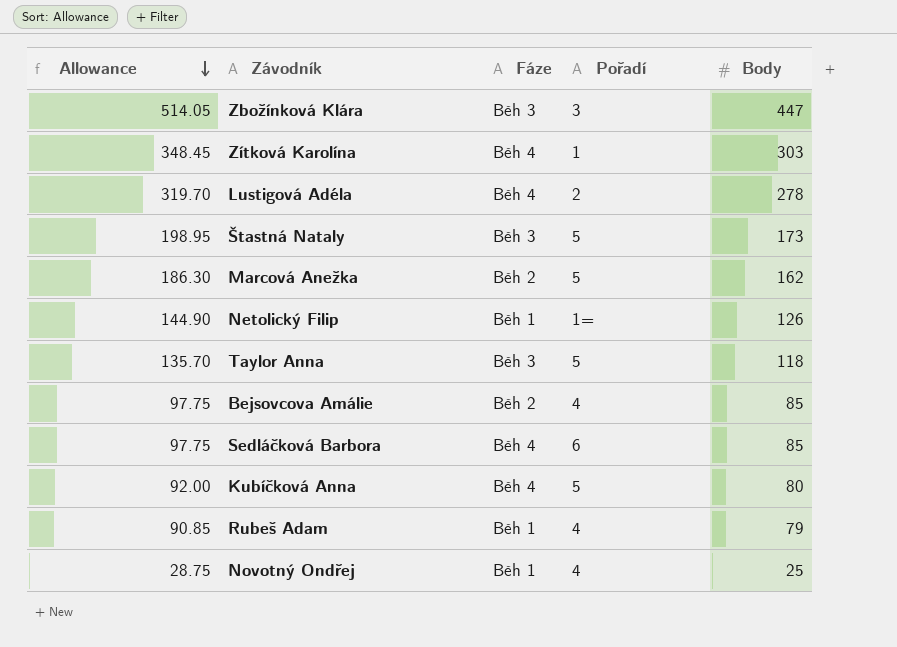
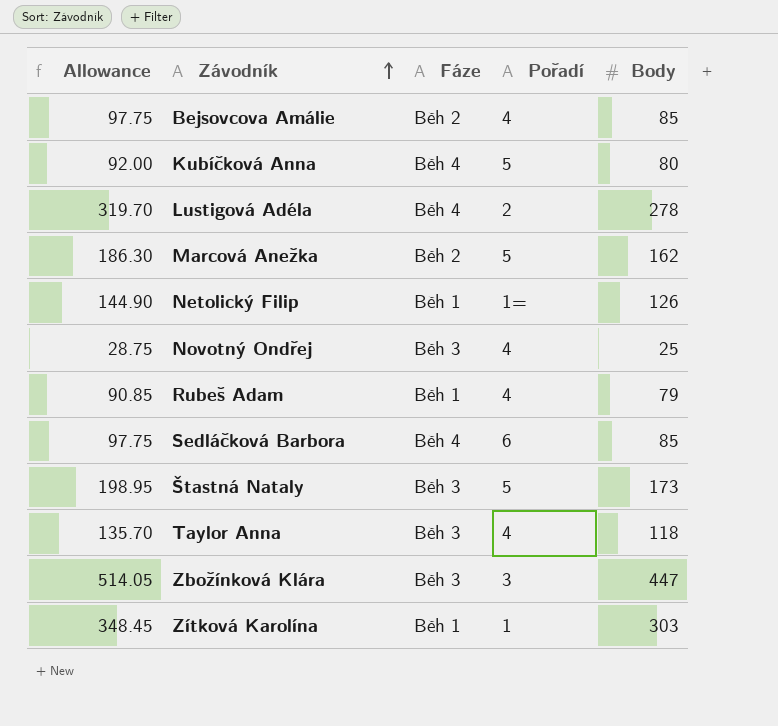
row order: Allowance descending -> Závodník ascending
Novotný Ondřej | Fáze: Běh 1 -> Běh 3
Taylor Anna | Pořadí: 5 -> 4
Zítková Karolína | Fáze: Běh 4 -> Běh 1

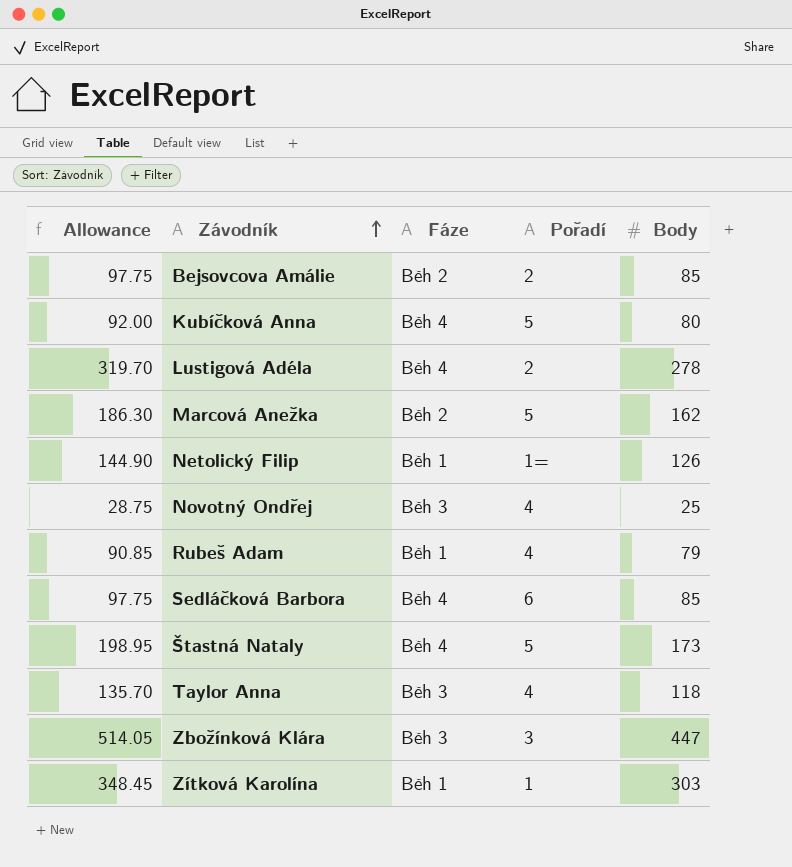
Bejsovcova Amálie | Pořadí: 4 -> 2
Štastná Nataly | Fáze: Běh 3 -> Běh 4

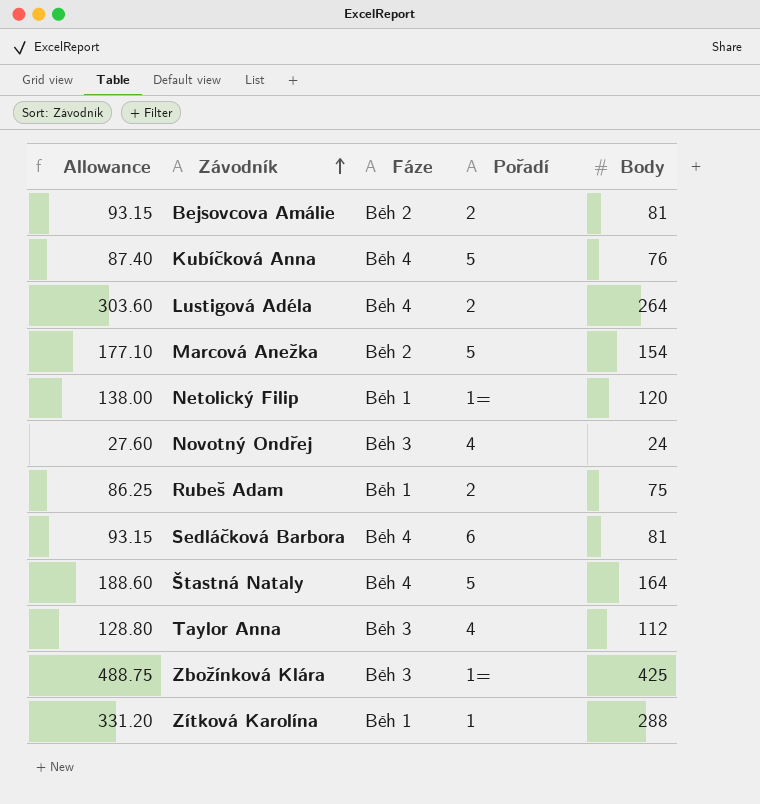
Bejsovcova Amálie | Allowance: 97.75 -> 93.15
Bejsovcova Amálie | Body: 85 -> 81
Kubíčková Anna | Allowance: 92.00 -> 87.40
Kubíčková Anna | Body: 80 -> 76
Lustigová Adéla | Allowance: 319.70 -> 303.60
Lustigová Adéla | Body: 278 -> 264
Marcová Anežka | Allowance: 186.30 -> 177.10
Marcová Anežka | Body: 162 -> 154
Netolický Filip | Allowance: 144.90 -> 138.00
Netolický Filip | Body: 126 -> 120
Novotný Ondřej | Allowance: 28.75 -> 27.60
Novotný Ondřej | Body: 25 -> 24
Rubeš Adam | Allowance: 90.85 -> 86.25
Rubeš Adam | Pořadí: 4 -> 2
Rubeš Adam | Body: 79 -> 75
Sedláčková Barbora | Allowance: 97.75 -> 93.15
Sedláčková Barbora | Body: 85 -> 81
Štastná Nataly | Allowance: 198.95 -> 188.60
Štastná Nataly | Body: 173 -> 164
Taylor Anna | Allowance: 135.70 -> 128.80
Taylor Anna | Body: 118 -> 112
Zbožínková Klára | Allowance: 514.05 -> 488.75
Zbožínková Klára | Pořadí: 3 -> 1=
Zbožínková Klára | Body: 447 -> 425
Zítková Karolína | Allowance: 348.45 -> 331.20
Zítková Karolína | Body: 303 -> 288

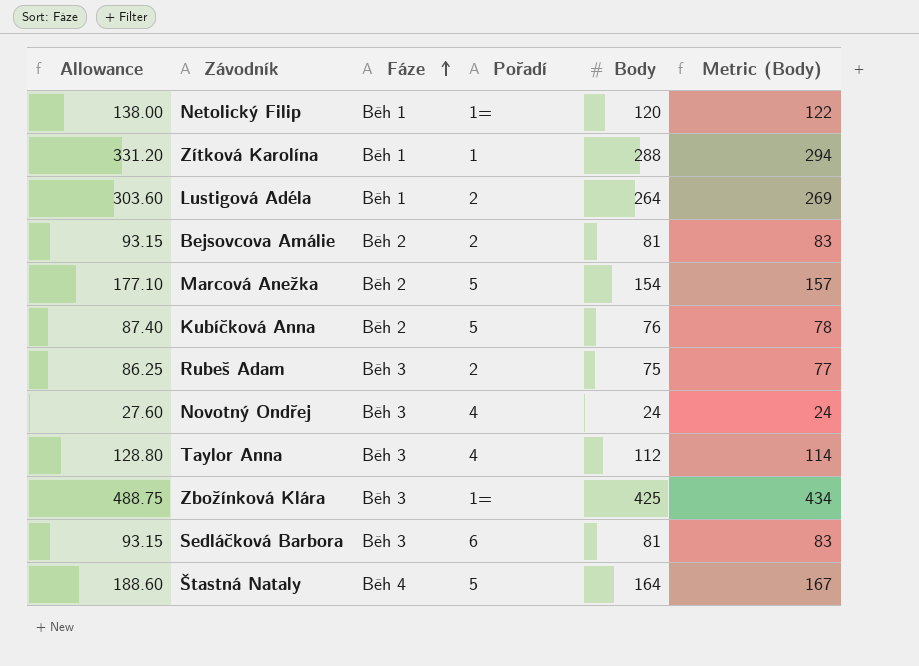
row order: Závodník ascending -> Fáze ascending
column Metric (Body) | formula: none -> [Body] * 1.02
Lustigová Adéla | Fáze: Běh 4 -> Běh 1
Kubíčková Anna | Fáze: Běh 4 -> Běh 2
Rubeš Adam | Fáze: Běh 1 -> Běh 3
Sedláčková Barbora | Fáze: Běh 4 -> Běh 3

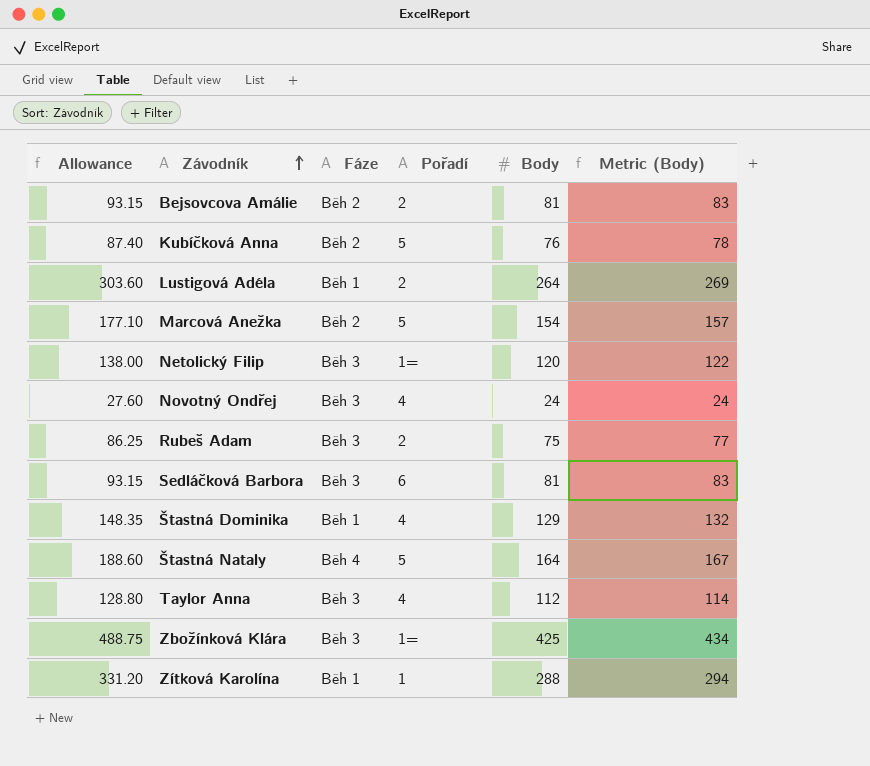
row order: Fáze ascending -> Závodník ascending
Netolický Filip | Fáze: Běh 1 -> Běh 3
row Štastná Dominika: none -> 148.35 | Běh 1 | 4 | 129 | 132

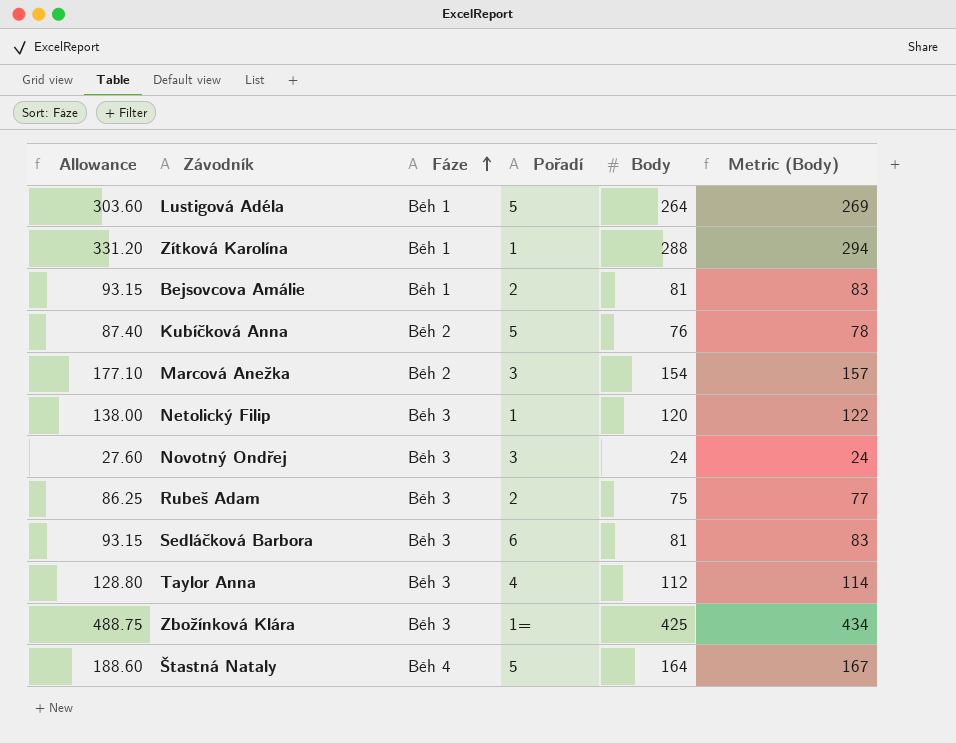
row order: Závodník ascending -> Fáze ascending
row Štastná Dominika: 148.35 | Běh 1 | 4 | 129 | 132 -> none
Lustigová Adéla | Pořadí: 2 -> 5
Bejsovcova Amálie | Fáze: Běh 2 -> Běh 1
Marcová Anežka | Pořadí: 5 -> 3
Netolický Filip | Pořadí: 1= -> 1
Novotný Ondřej | Pořadí: 4 -> 3

